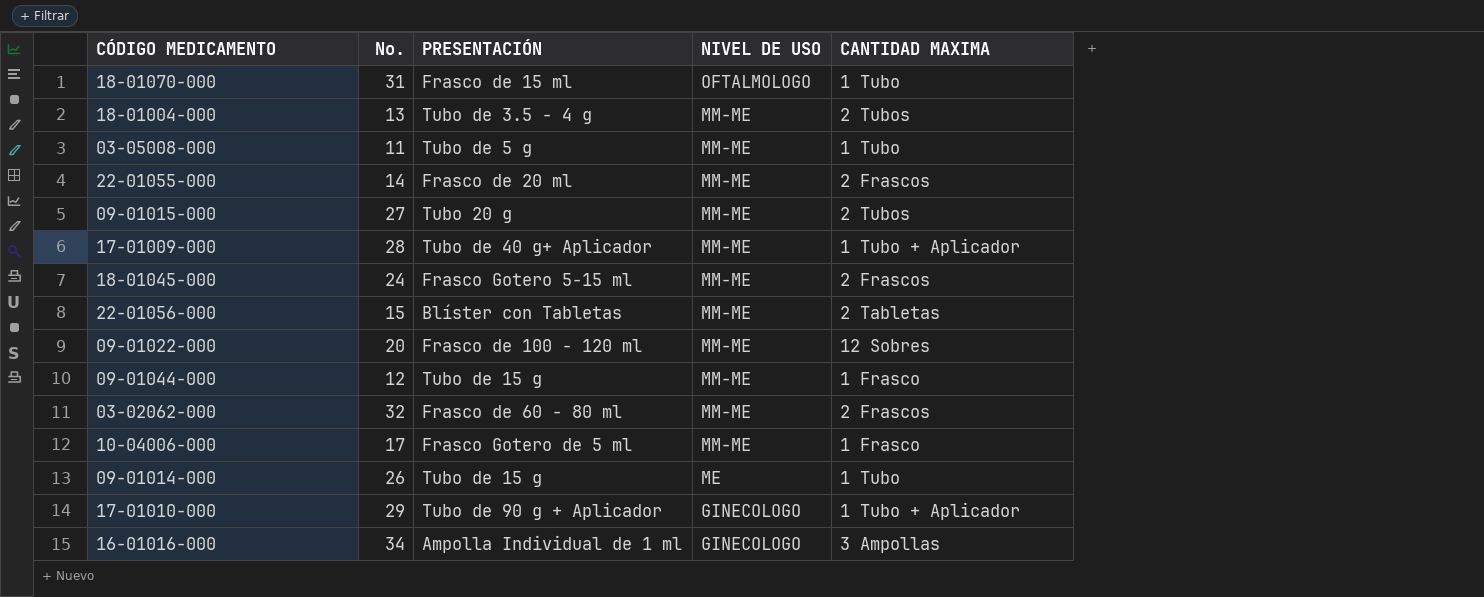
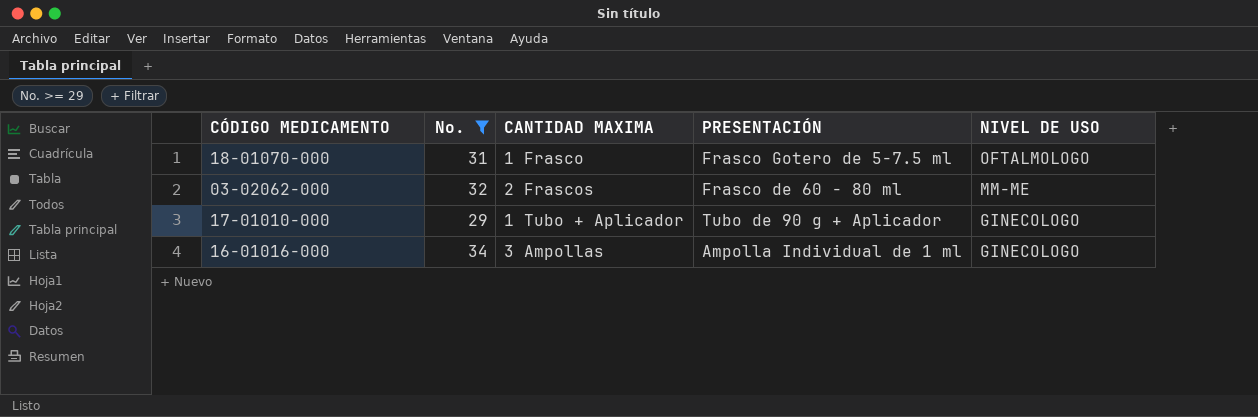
filter: none -> No. >= 29
column CANTIDAD MAXIMA | position: 5 -> 3
18-01070-000 | CANTIDAD MAXIMA: 1 Tubo -> 1 Frasco
18-01070-000 | PRESENTACIÓN: Frasco de 15 ml -> Frasco Gotero de 5-7.5 ml

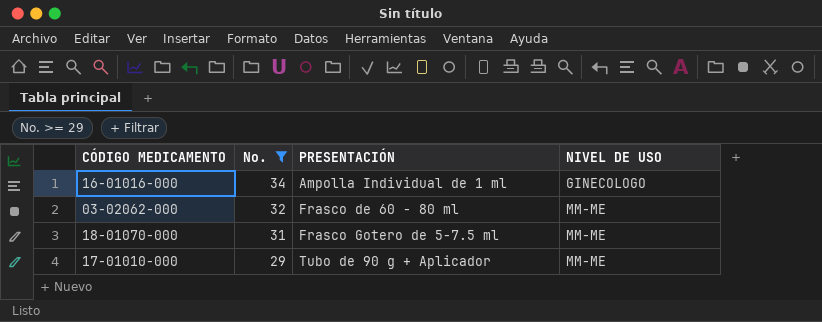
row order: NIVEL DE USO descending -> No. descending
column CANTIDAD MAXIMA | position: 3 -> none
18-01070-000 | NIVEL DE USO: OFTALMOLOGO -> MM-ME
17-01010-000 | NIVEL DE USO: GINECOLOGO -> MM-ME

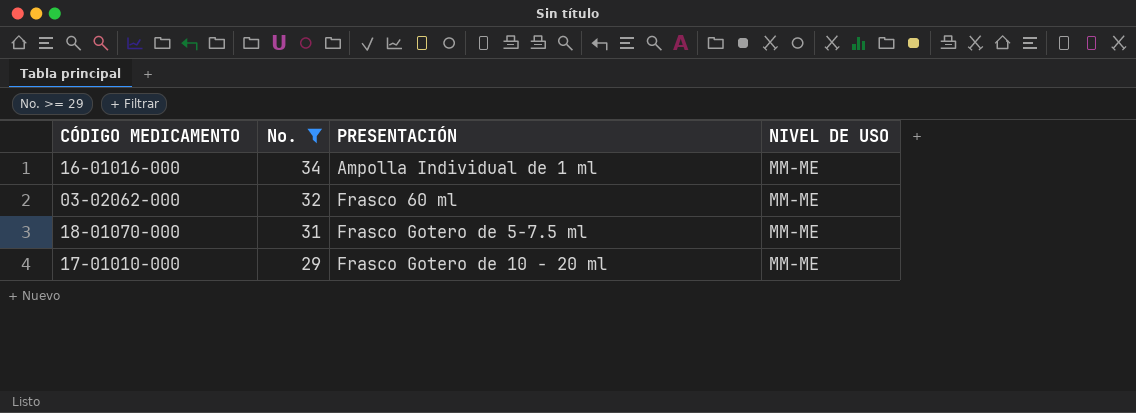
16-01016-000 | NIVEL DE USO: GINECOLOGO -> MM-ME
03-02062-000 | PRESENTACIÓN: Frasco de 60 - 80 ml -> Frasco 60 ml
17-01010-000 | PRESENTACIÓN: Tubo de 90 g + Aplicador -> Frasco Gotero de 10 - 20 ml

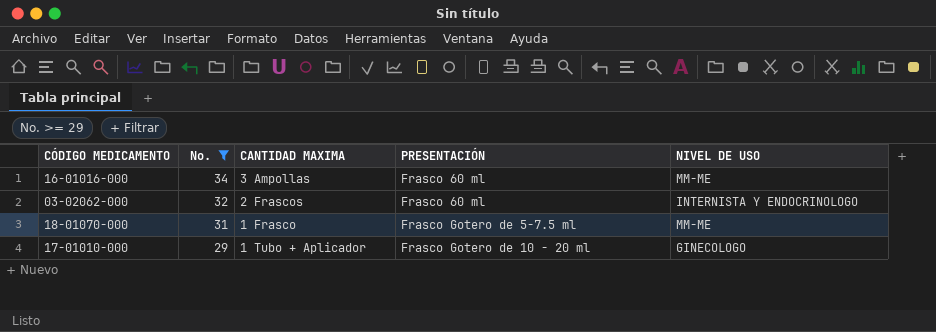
column CANTIDAD MAXIMA | position: none -> 3
16-01016-000 | PRESENTACIÓN: Ampolla Individual de 1 ml -> Frasco 60 ml
03-02062-000 | NIVEL DE USO: MM-ME -> INTERNISTA Y ENDOCRINOLOGO
17-01010-000 | NIVEL DE USO: MM-ME -> GINECOLOGO

